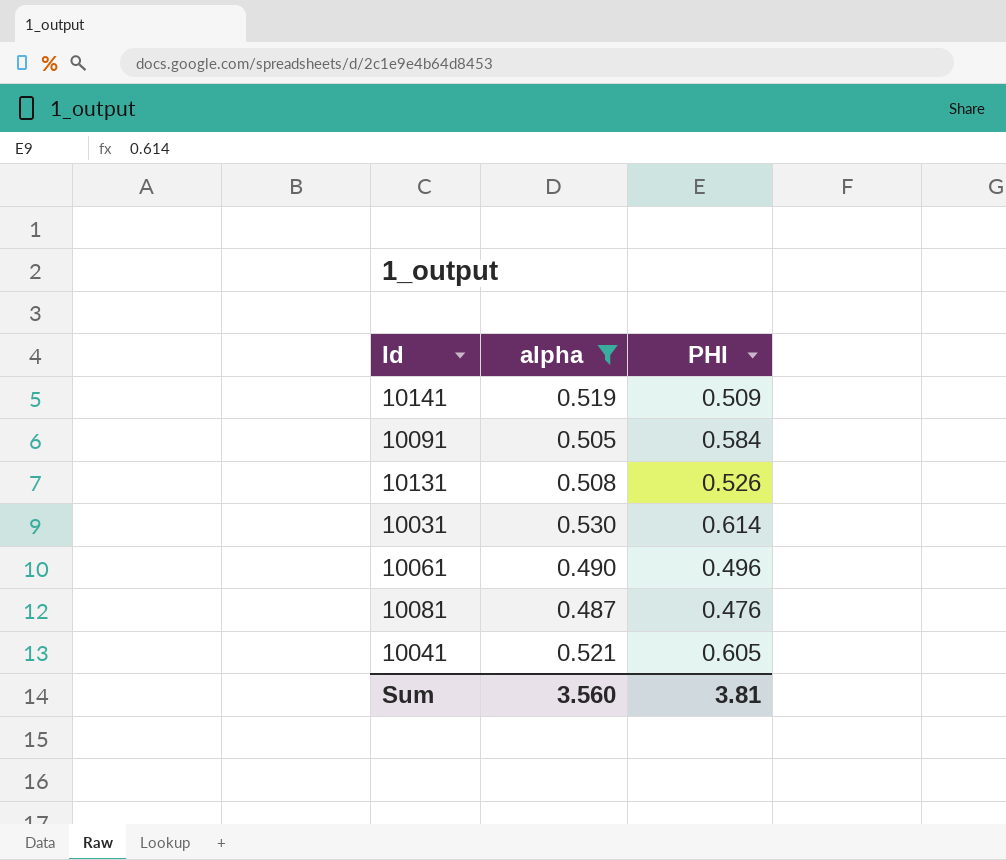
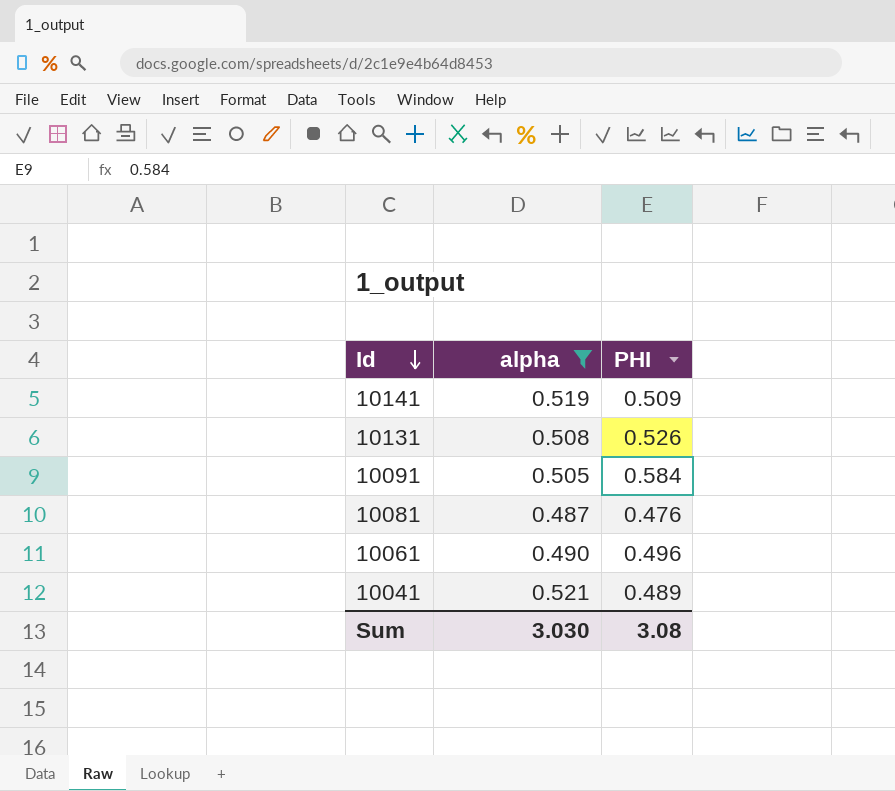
row order: none -> Id descending
row 10031: 0.530 | 0.614 -> none
10041 | PHI: 0.605 -> 0.489
Sum | alpha: 3.560 -> 3.030
Sum | PHI: 3.81 -> 3.08

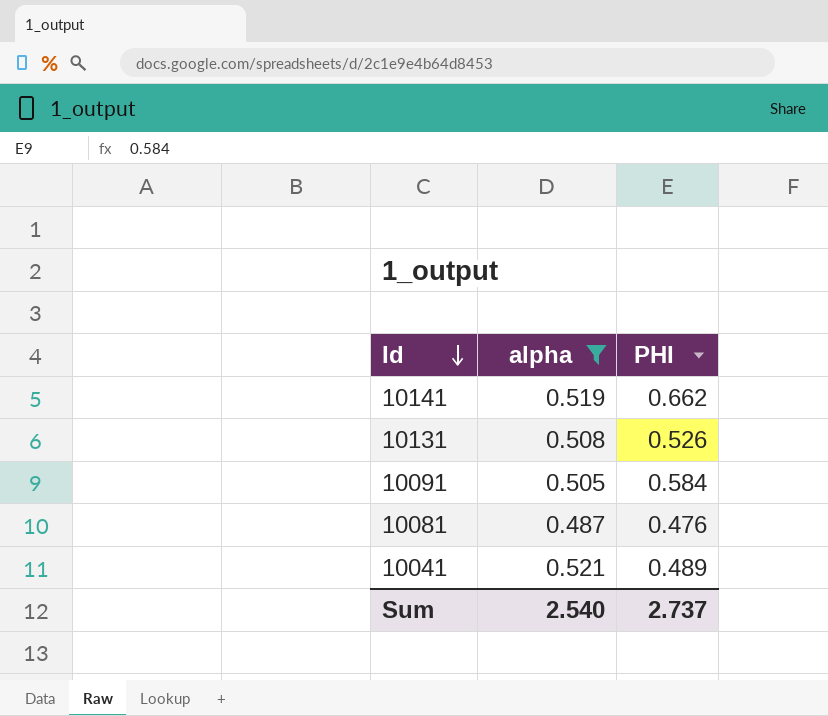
row 10061: 0.490 | 0.496 -> none
10141 | PHI: 0.509 -> 0.662
Sum | alpha: 3.030 -> 2.540
Sum | PHI: 3.08 -> 2.737

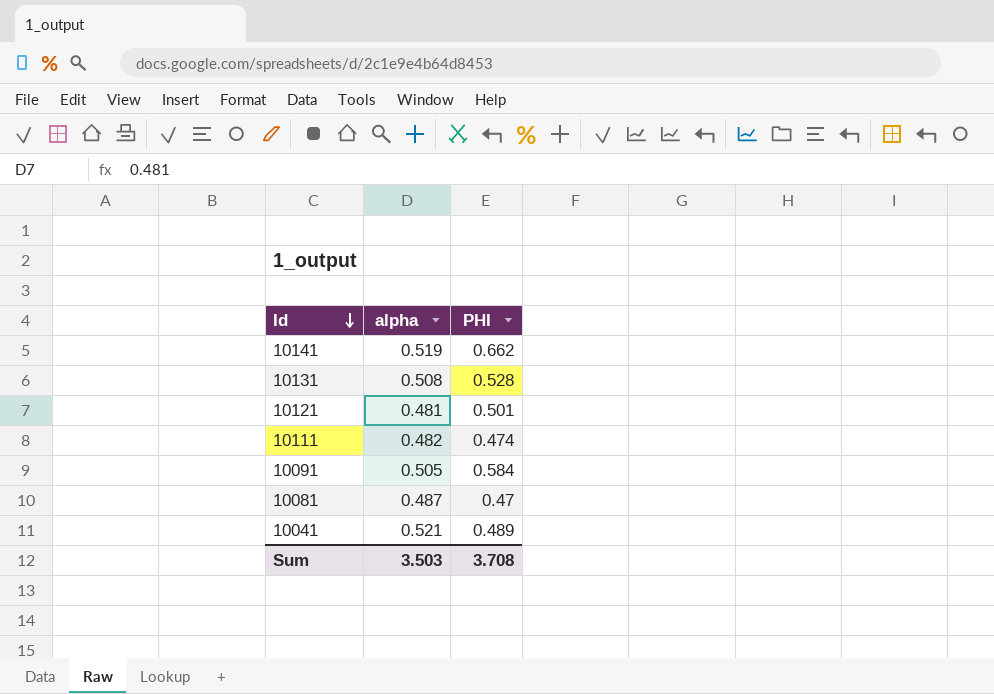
filter: alpha >= 0.487 -> none
10131 | PHI: 0.526 -> 0.528
10081 | PHI: 0.476 -> 0.47
Sum | alpha: 2.540 -> 3.503
Sum | PHI: 2.737 -> 3.708

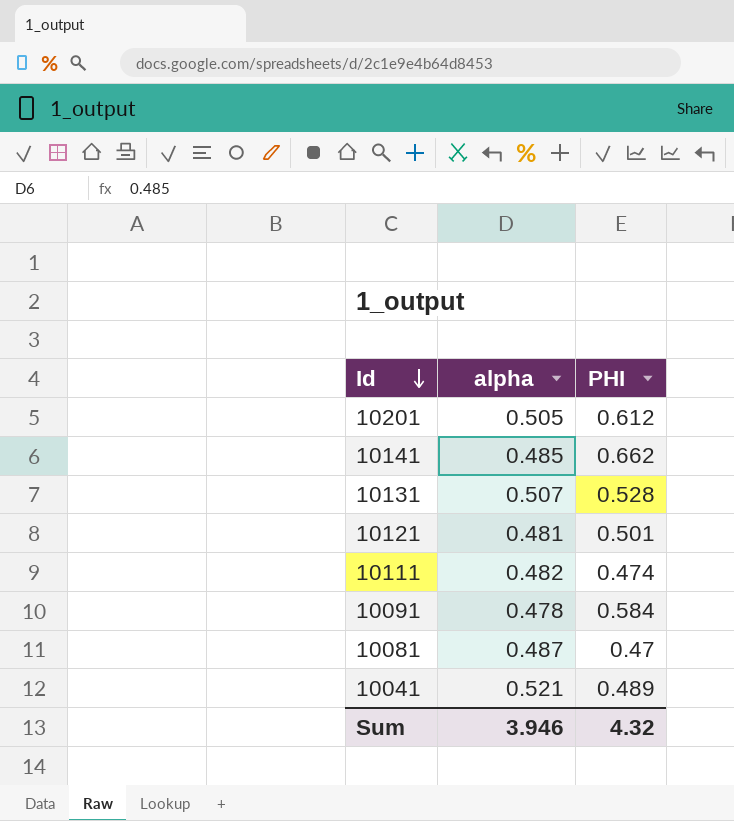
row 10201: none -> 0.505 | 0.612
10141 | alpha: 0.519 -> 0.485
10131 | alpha: 0.508 -> 0.507
10091 | alpha: 0.505 -> 0.478
Sum | alpha: 3.503 -> 3.946
Sum | PHI: 3.708 -> 4.32

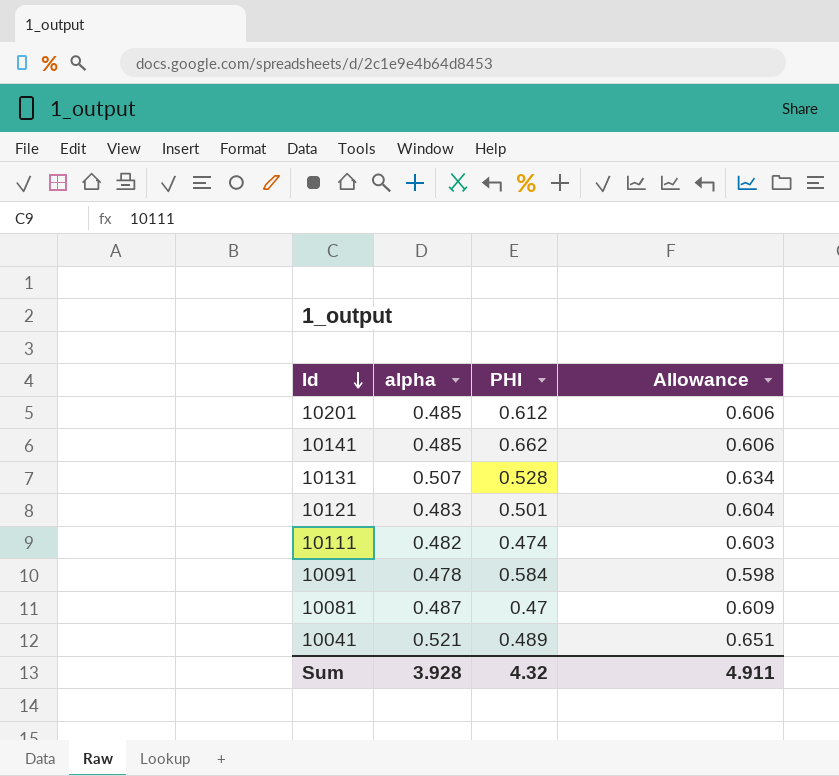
column Allowance | formula: none -> [alpha] * 1.25
10201 | alpha: 0.505 -> 0.485
10121 | alpha: 0.481 -> 0.483
Sum | alpha: 3.946 -> 3.928

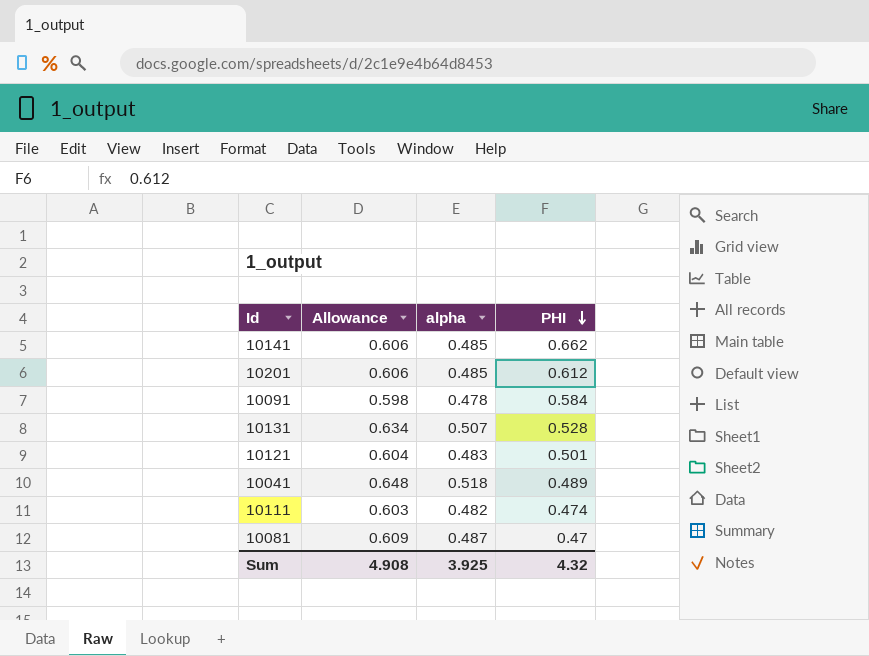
row order: Id descending -> PHI descending
column Allowance | position: 4 -> 2
10041 | Allowance: 0.651 -> 0.648
10041 | alpha: 0.521 -> 0.518
Sum | Allowance: 4.911 -> 4.908
Sum | alpha: 3.928 -> 3.925

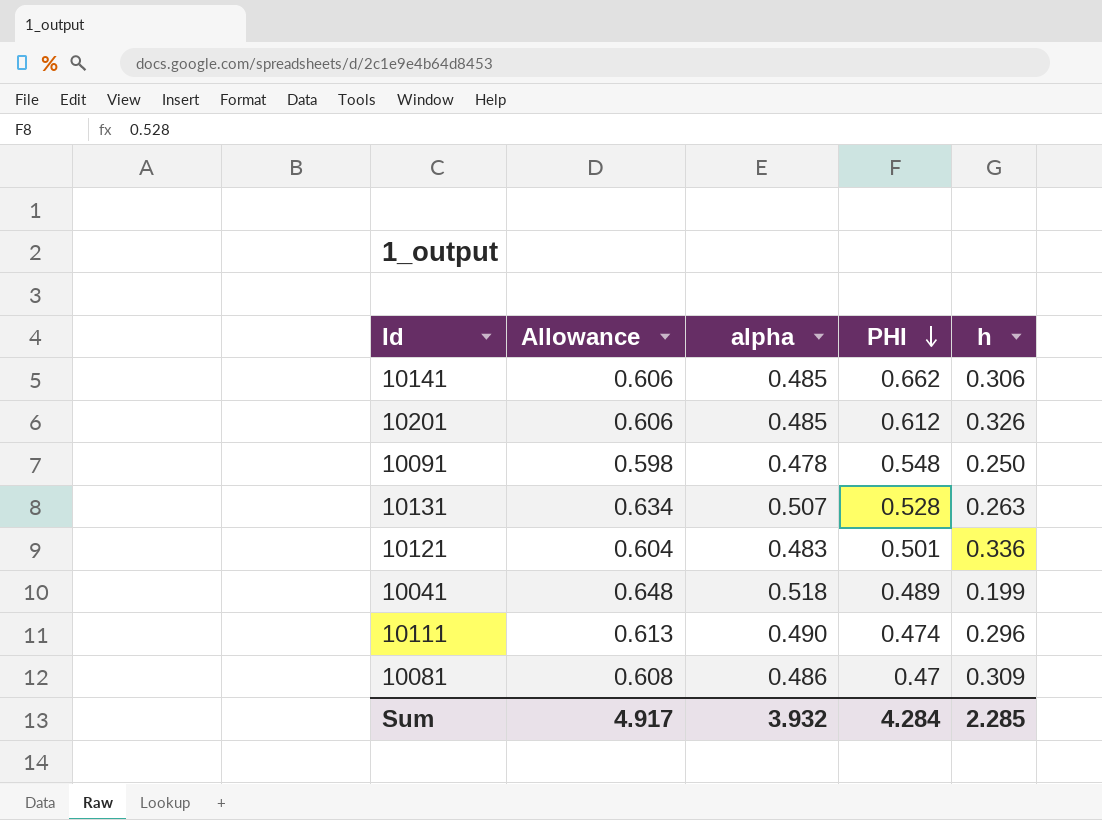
column h | position: none -> 5
10091 | PHI: 0.584 -> 0.548
10111 | Allowance: 0.603 -> 0.613
10111 | alpha: 0.482 -> 0.490
10081 | Allowance: 0.609 -> 0.608
10081 | alpha: 0.487 -> 0.486
Sum | Allowance: 4.908 -> 4.917
Sum | alpha: 3.925 -> 3.932
Sum | PHI: 4.32 -> 4.284

